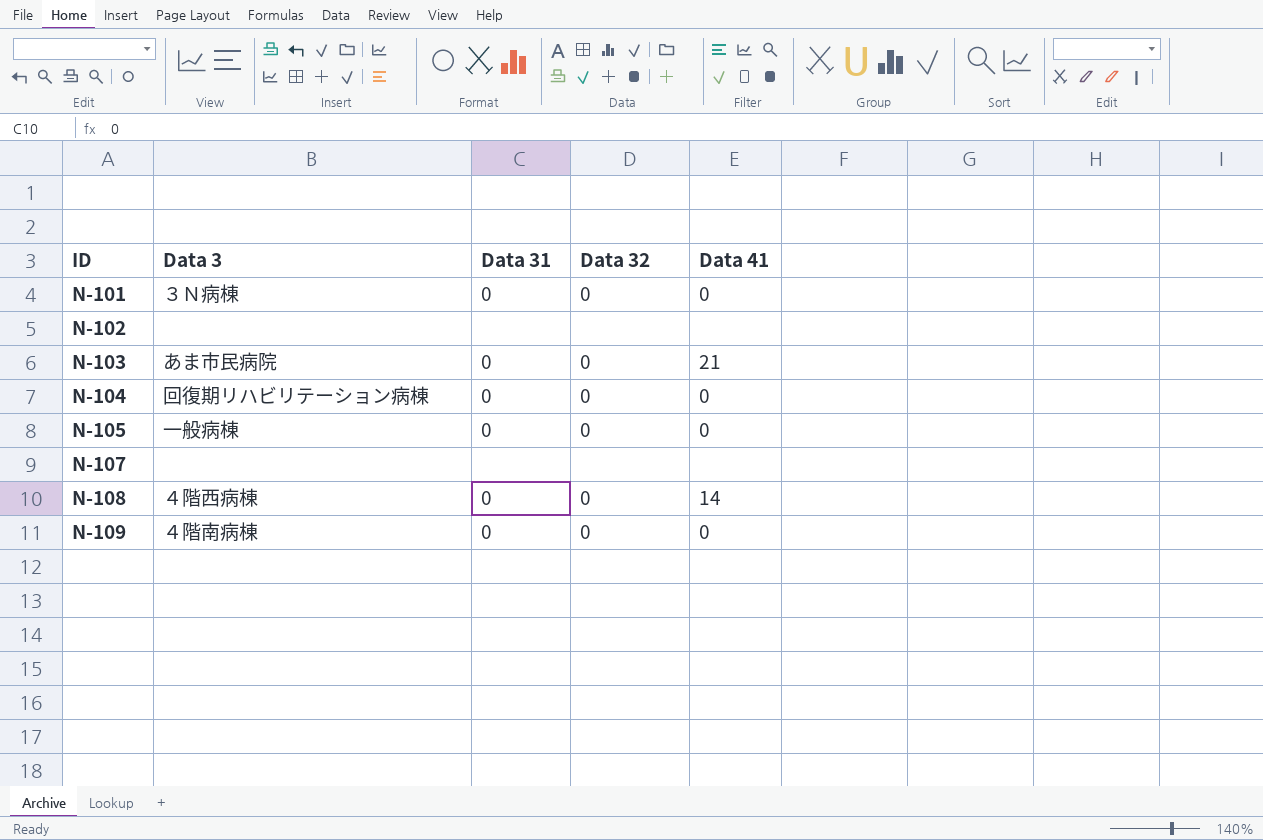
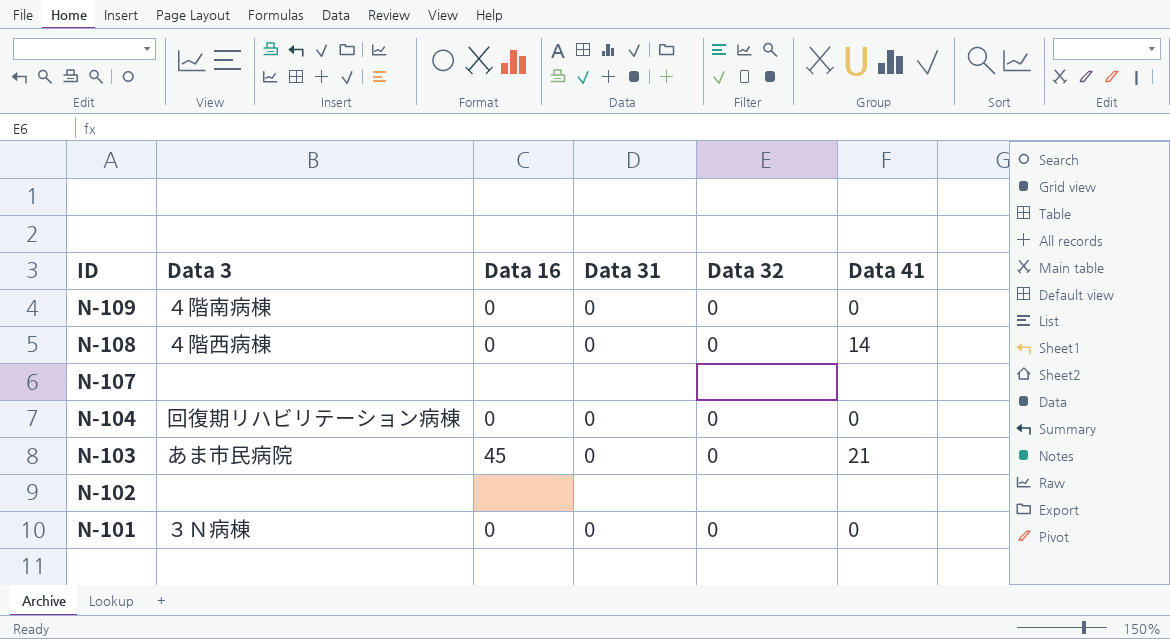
row order: ID ascending -> ID descending
column Data 16 | position: none -> 3
row N-105: 一般病棟 | 0 | 0 | 0 -> none

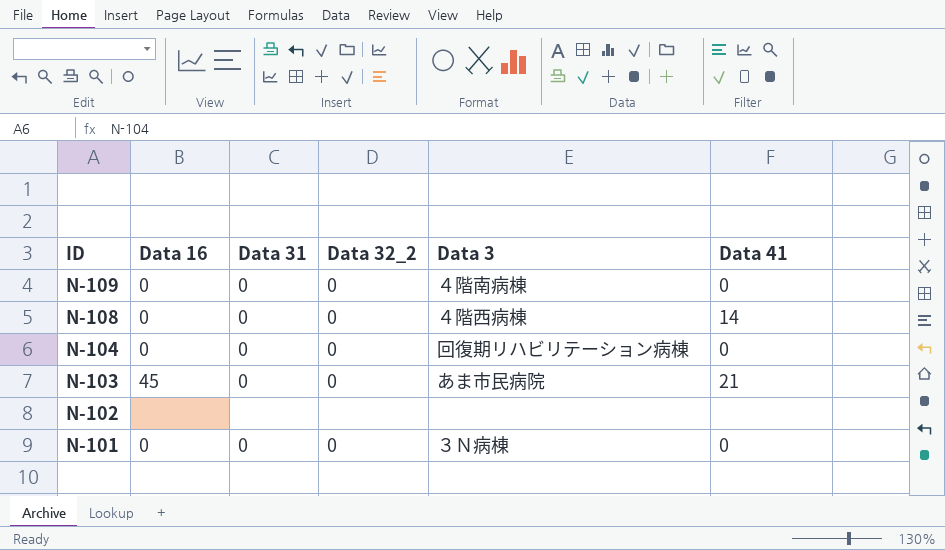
column name: Data 32 -> Data 32_2
column Data 3 | position: 2 -> 5
row N-107: none | none | none | none | none -> none

